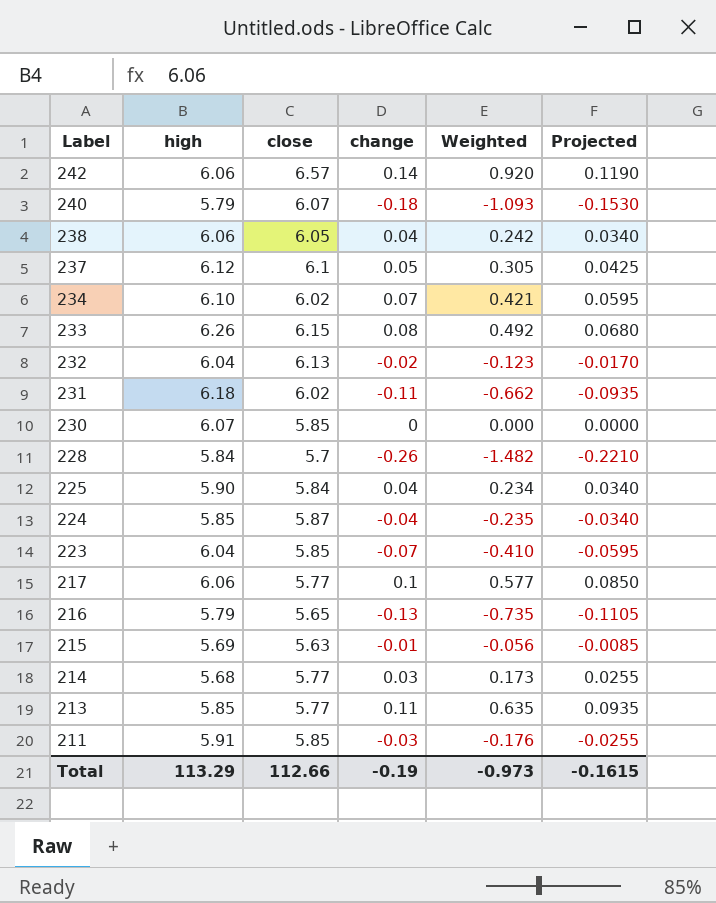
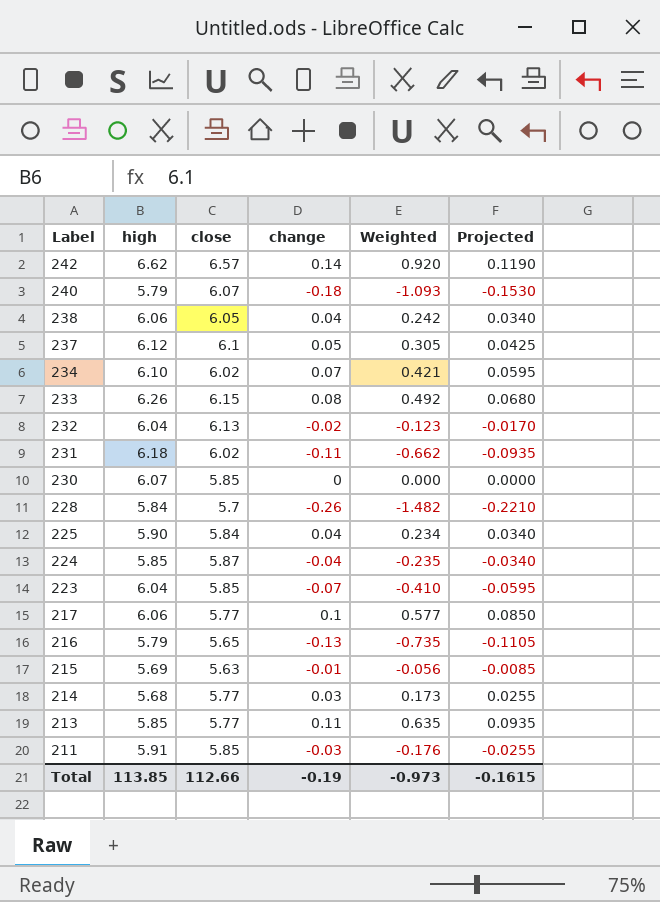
242 | high: 6.06 -> 6.62
Total | high: 113.29 -> 113.85

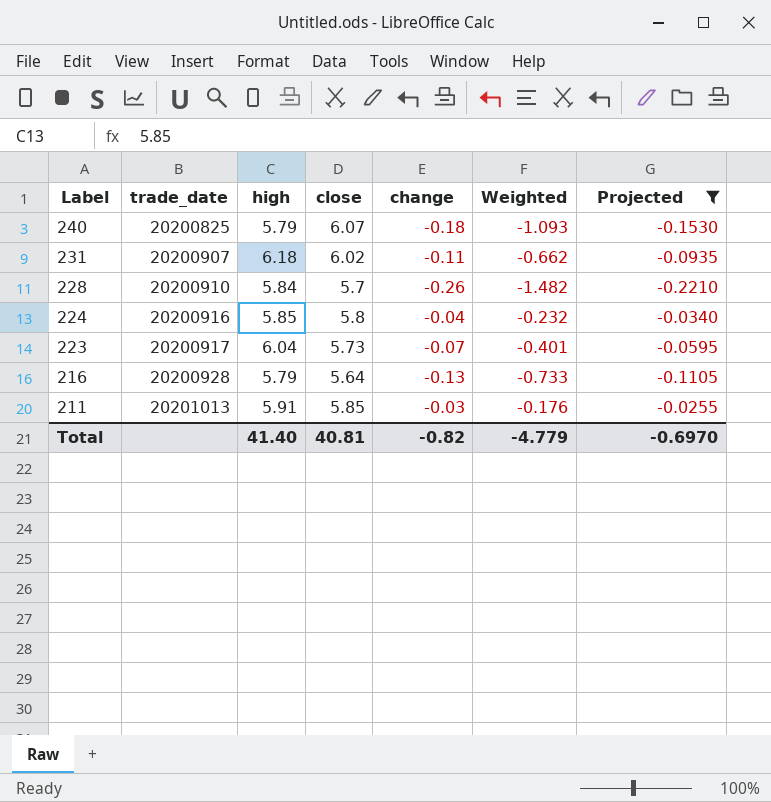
filter: none -> Projected <= -0.0255
column trade_date | position: none -> 2
224 | close: 5.87 -> 5.8
224 | Weighted: -0.235 -> -0.232
223 | close: 5.85 -> 5.73
223 | Weighted: -0.410 -> -0.401
216 | close: 5.65 -> 5.64
216 | Weighted: -0.735 -> -0.733
Total | high: 113.85 -> 41.40
Total | close: 112.66 -> 40.81
Total | change: -0.19 -> -0.82
Total | Weighted: -0.973 -> -4.779
Total | Projected: -0.1615 -> -0.6970

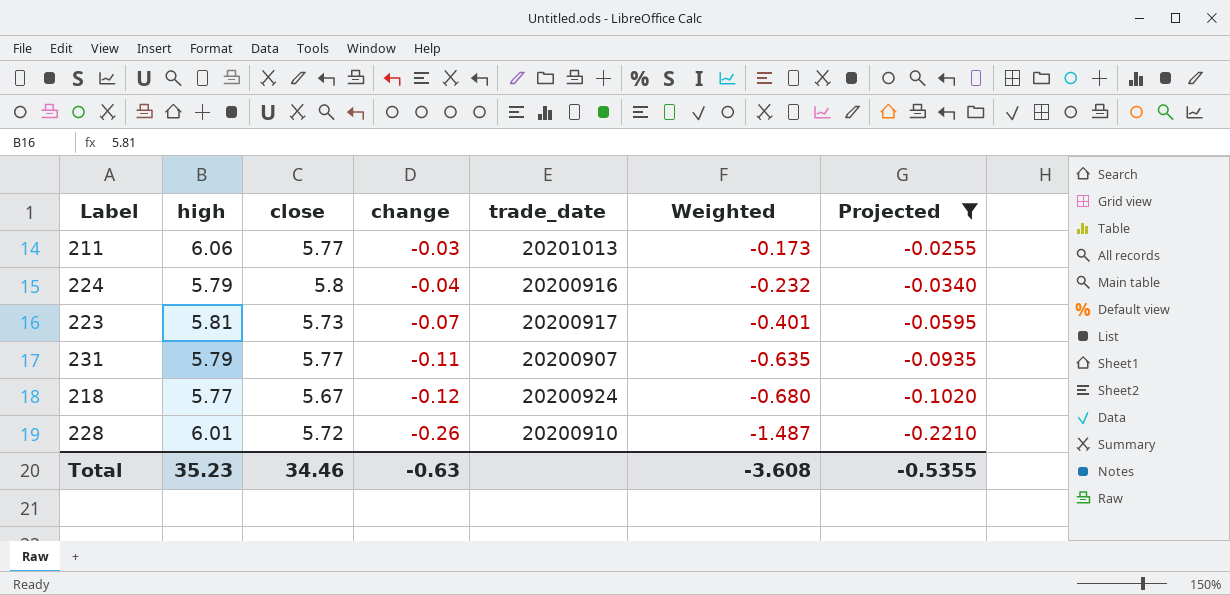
row order: Label descending -> change descending
column trade_date | position: 2 -> 5
row 240: 20200825 | 5.79 | 6.07 | -0.18 | -1.093 | -0.1530 -> none
row 216: 20200928 | 5.79 | 5.64 | -0.13 | -0.733 | -0.1105 -> none
211 | high: 5.91 -> 6.06
211 | close: 5.85 -> 5.77
211 | Weighted: -0.176 -> -0.173
224 | high: 5.85 -> 5.79
223 | high: 6.04 -> 5.81
231 | high: 6.18 -> 5.79
231 | close: 6.02 -> 5.77
231 | Weighted: -0.662 -> -0.635
row 218: none -> 5.77 | 5.67 | -0.12 | 20200924 | -0.680 | -0.1020
228 | high: 5.84 -> 6.01
228 | close: 5.7 -> 5.72
228 | Weighted: -1.482 -> -1.487
Total | high: 41.40 -> 35.23
Total | close: 40.81 -> 34.46
Total | change: -0.82 -> -0.63
Total | Weighted: -4.779 -> -3.608
Total | Projected: -0.6970 -> -0.5355

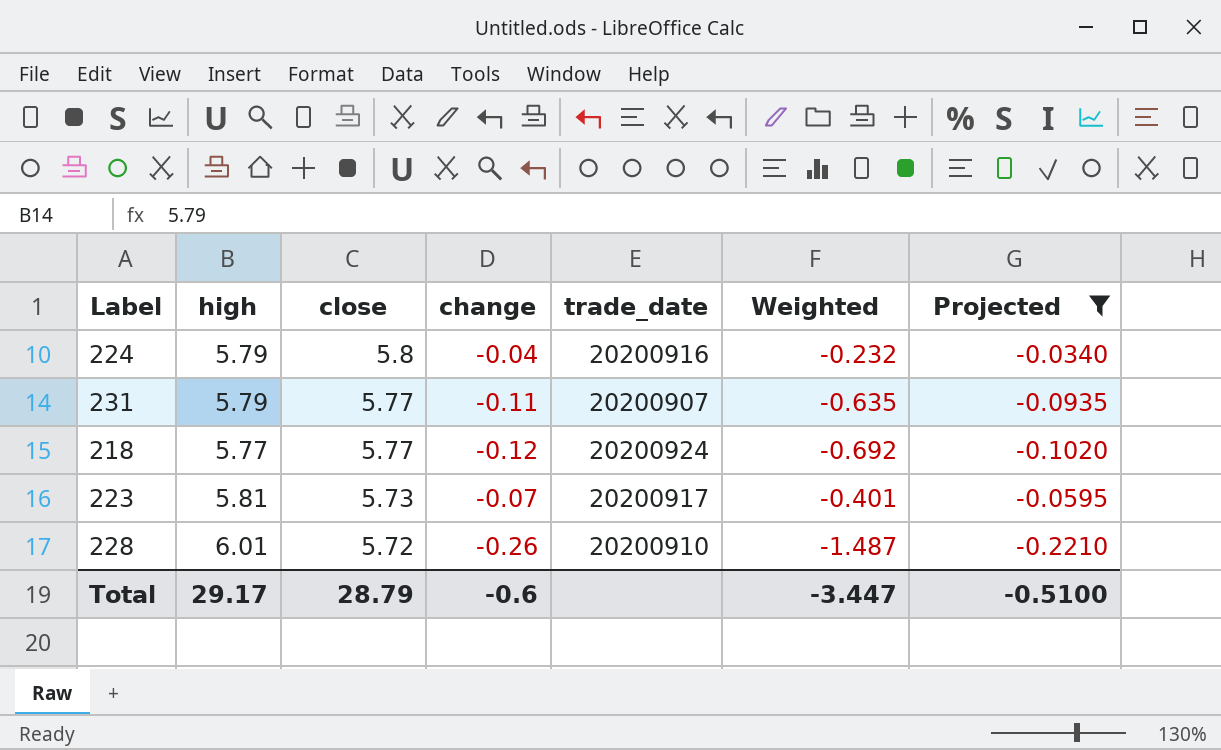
row order: change descending -> close descending
row 211: 6.06 | 5.77 | -0.03 | 20201013 | -0.173 | -0.0255 -> none
218 | close: 5.67 -> 5.77
218 | Weighted: -0.680 -> -0.692
Total | high: 35.23 -> 29.17
Total | close: 34.46 -> 28.79
Total | change: -0.63 -> -0.6
Total | Weighted: -3.608 -> -3.447
Total | Projected: -0.5355 -> -0.5100

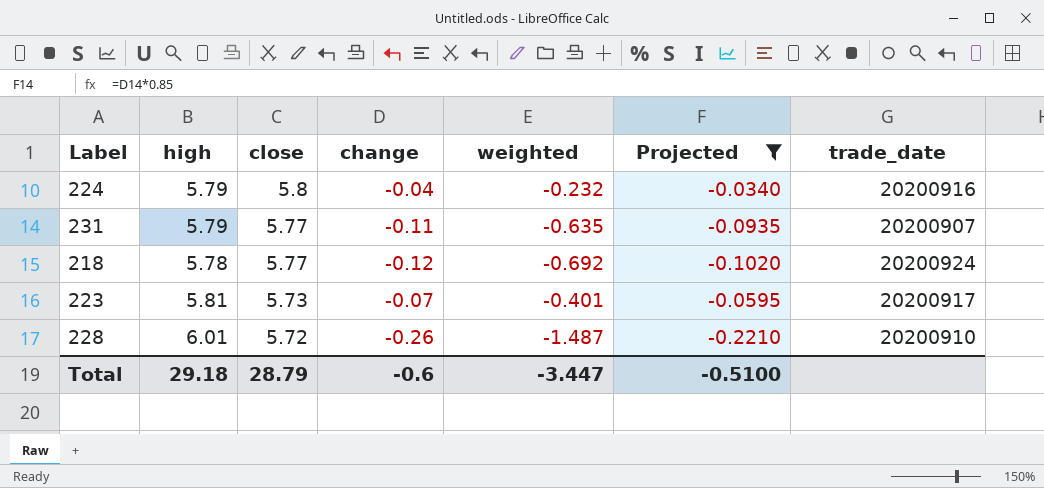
column name: Weighted -> weighted
column trade_date | position: 5 -> 7
218 | high: 5.77 -> 5.78
Total | high: 29.17 -> 29.18

